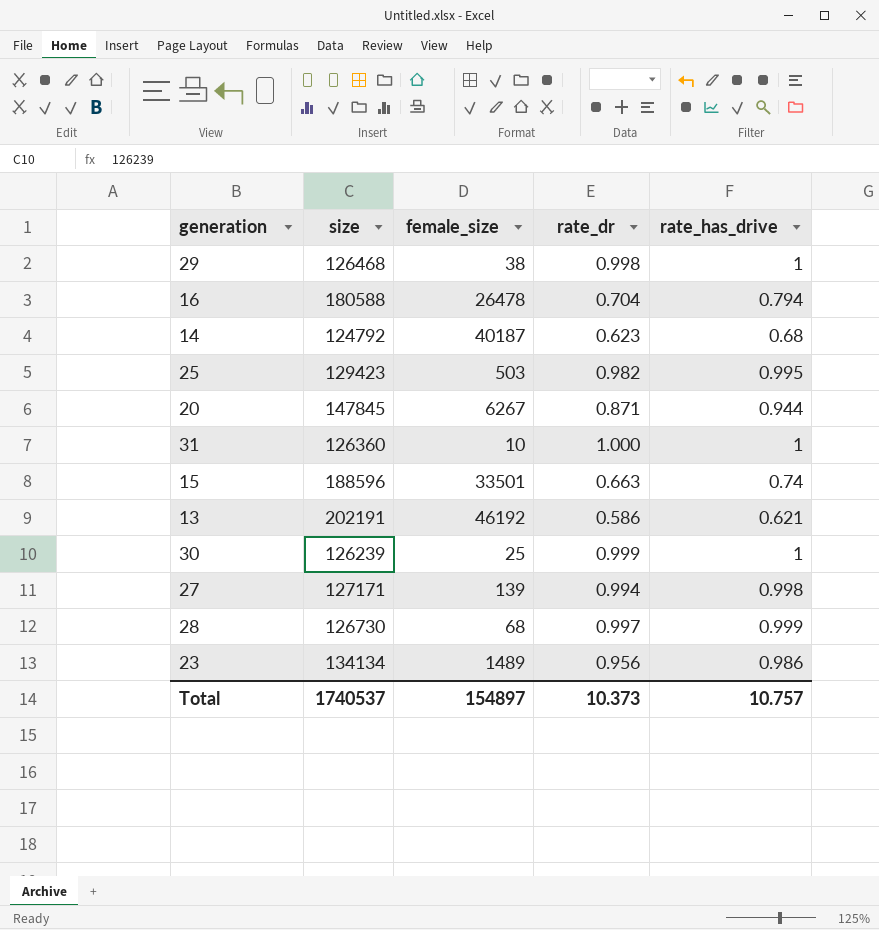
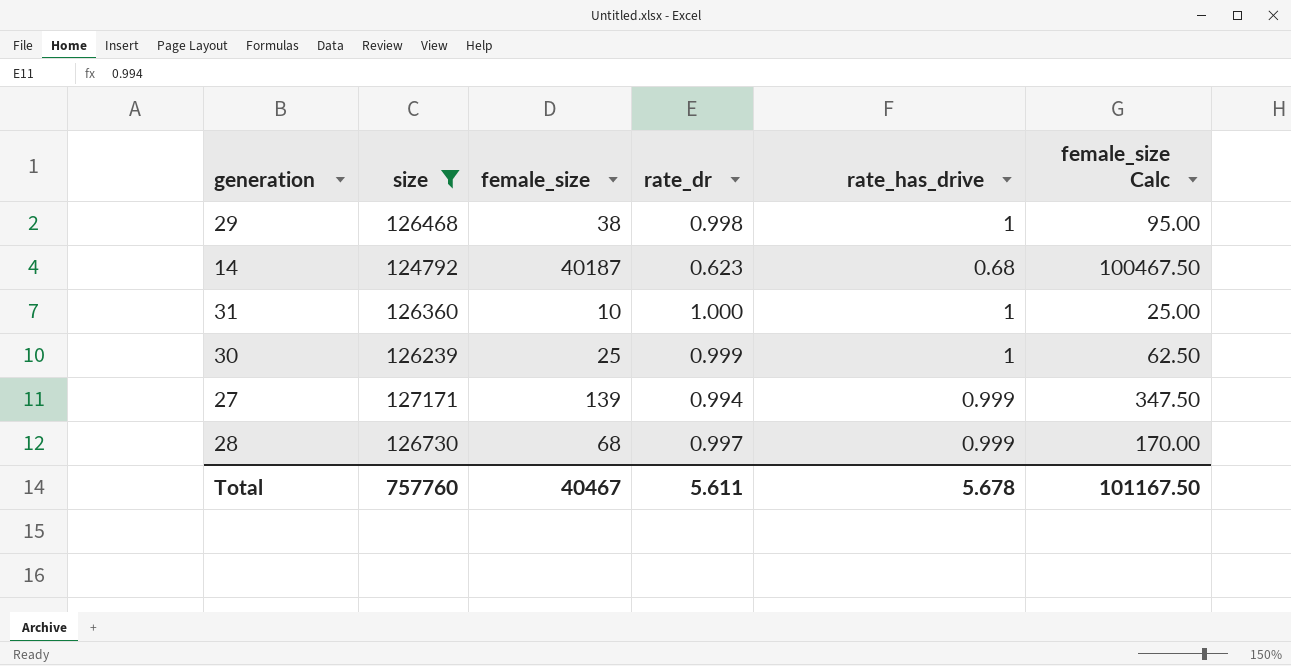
filter: none -> size <= 127171
column female_size Calc | formula: none -> [female_size] * 2.5
27 | rate_has_drive: 0.998 -> 0.999
Total | size: 1740537 -> 757760
Total | female_size: 154897 -> 40467
Total | rate_dr: 10.373 -> 5.611
Total | rate_has_drive: 10.757 -> 5.678

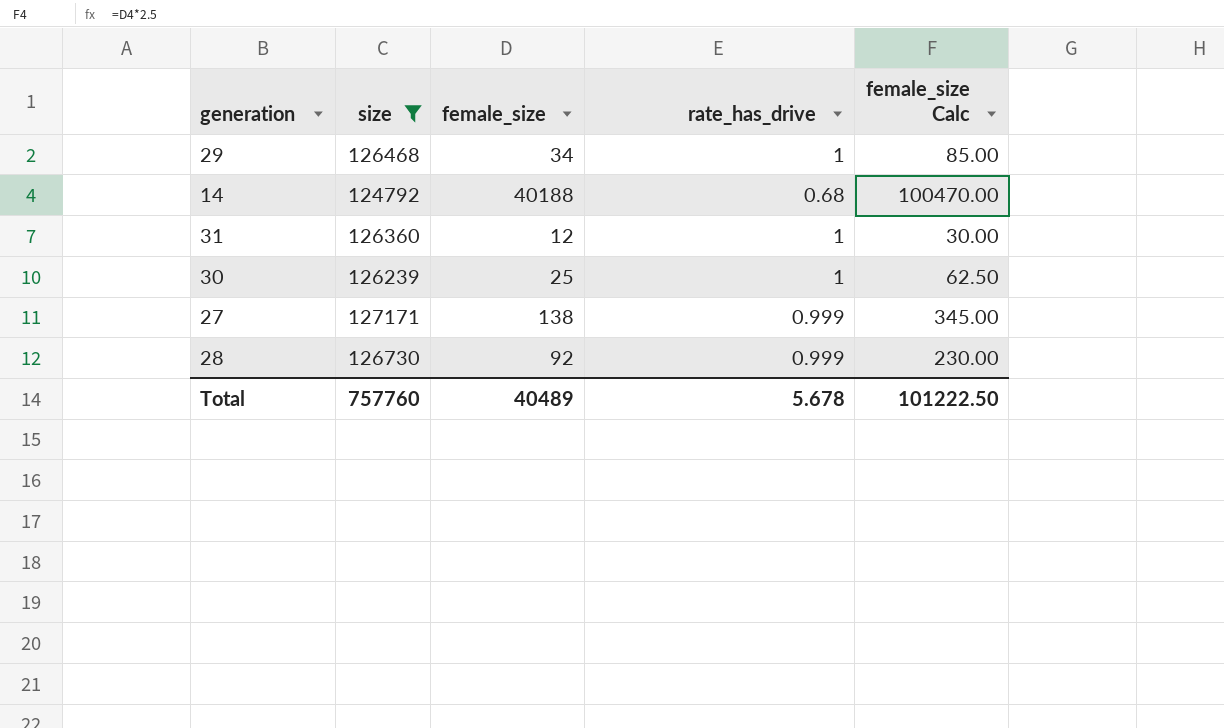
column rate_dr | position: 4 -> none
29 | female_size: 38 -> 34
29 | female_size Calc: 95.00 -> 85.00
14 | female_size: 40187 -> 40188
14 | female_size Calc: 100467.50 -> 100470.00
31 | female_size: 10 -> 12
31 | female_size Calc: 25.00 -> 30.00
27 | female_size: 139 -> 138
27 | female_size Calc: 347.50 -> 345.00
28 | female_size: 68 -> 92
28 | female_size Calc: 170.00 -> 230.00
Total | female_size: 40467 -> 40489
Total | female_size Calc: 101167.50 -> 101222.50

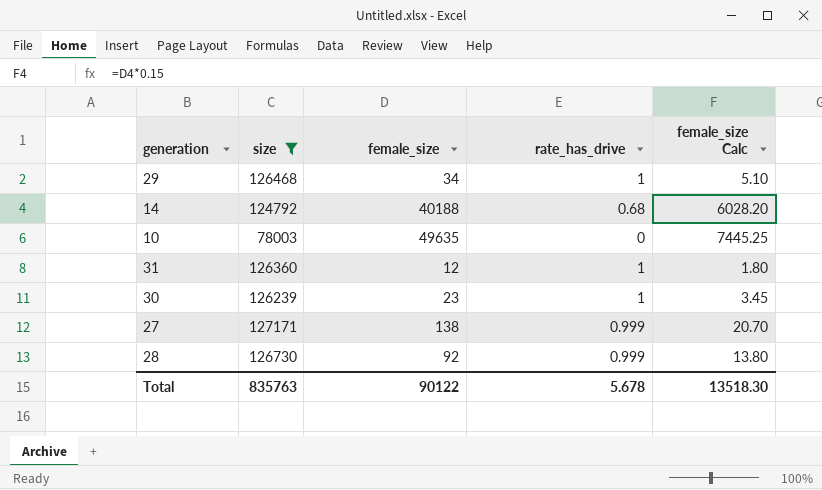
column female_size Calc | formula: [female_size] * 2.5 -> [female_size] * 0.15
row 10: none -> 78003 | 49635 | 0 | 7445.25
30 | female_size: 25 -> 23
Total | size: 757760 -> 835763
Total | female_size: 40489 -> 90122
Total | female_size Calc: 101222.50 -> 13518.30

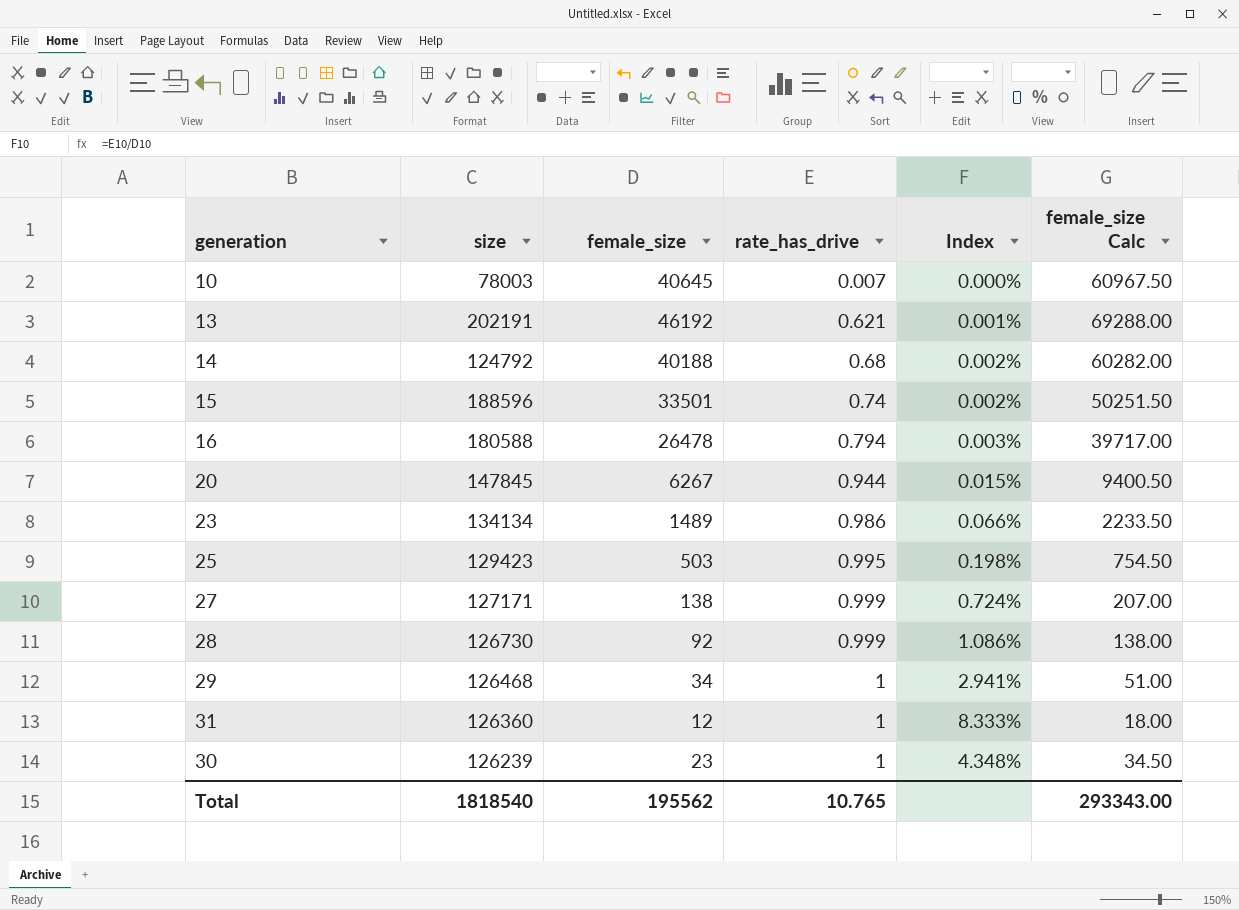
filter: size <= 127171 -> none
row order: none -> rate_has_drive ascending
column Index | formula: none -> [rate_has_drive] / [female_size]
column female_size Calc | formula: [female_size] * 0.15 -> [female_size] * 1.5
10 | female_size: 49635 -> 40645
10 | rate_has_drive: 0 -> 0.007
Total | size: 835763 -> 1818540
Total | female_size: 90122 -> 195562
Total | rate_has_drive: 5.678 -> 10.765
Total | female_size Calc: 13518.30 -> 293343.00

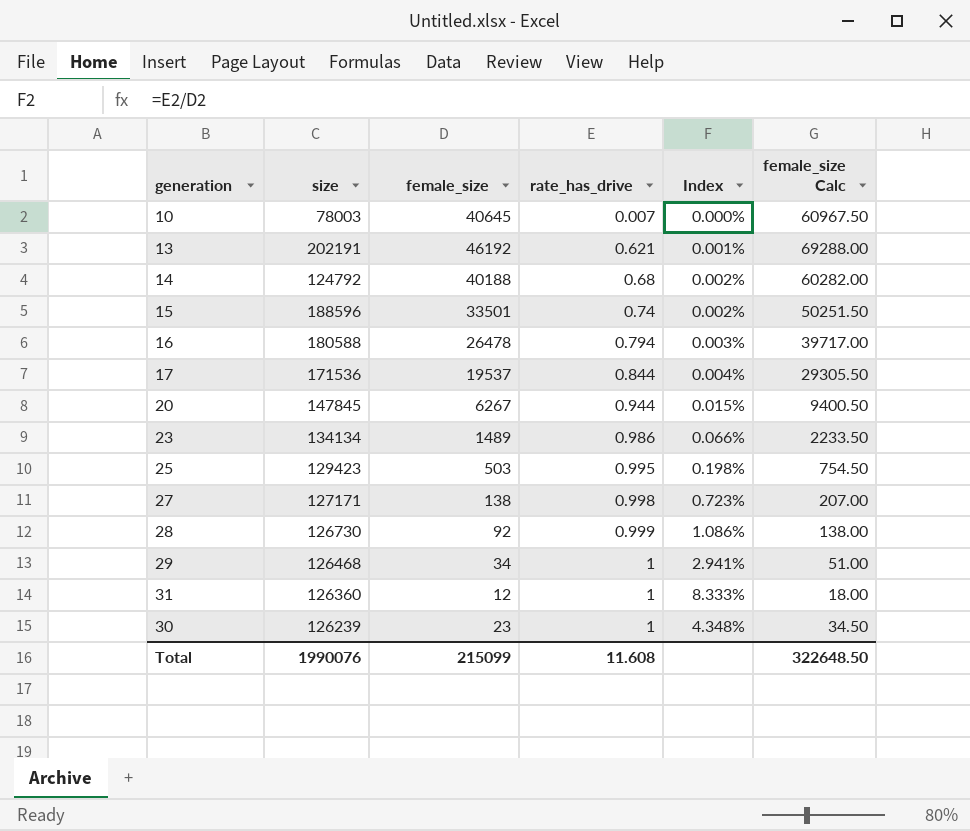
row 17: none -> 171536 | 19537 | 0.844 | 0.004% | 29305.50
27 | rate_has_drive: 0.999 -> 0.998
27 | Index: 0.724% -> 0.723%
Total | size: 1818540 -> 1990076
Total | female_size: 195562 -> 215099
Total | rate_has_drive: 10.765 -> 11.608
Total | female_size Calc: 293343.00 -> 322648.50

